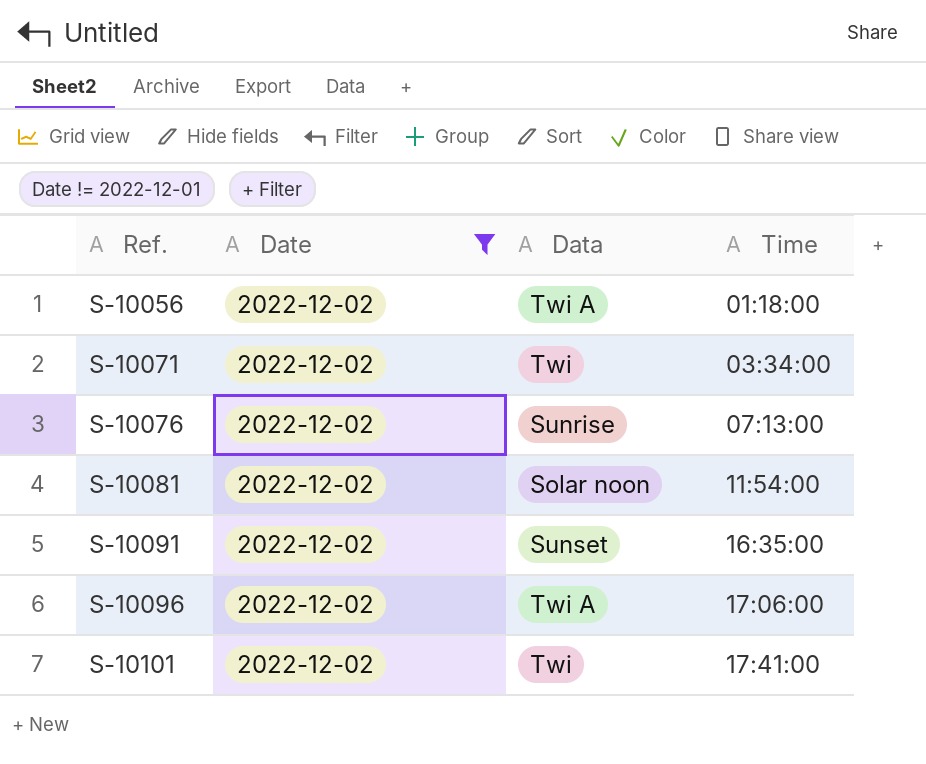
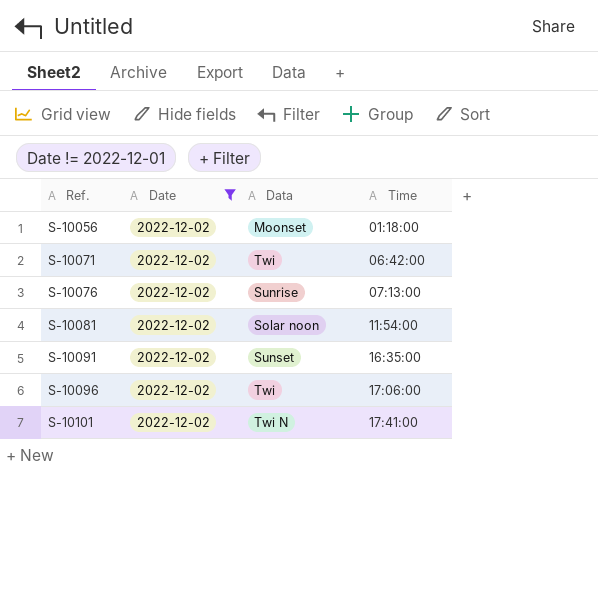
S-10056 | Data: Twi A -> Moonset
S-10071 | Time: 03:34:00 -> 06:42:00
S-10096 | Data: Twi A -> Twi
S-10101 | Data: Twi -> Twi N

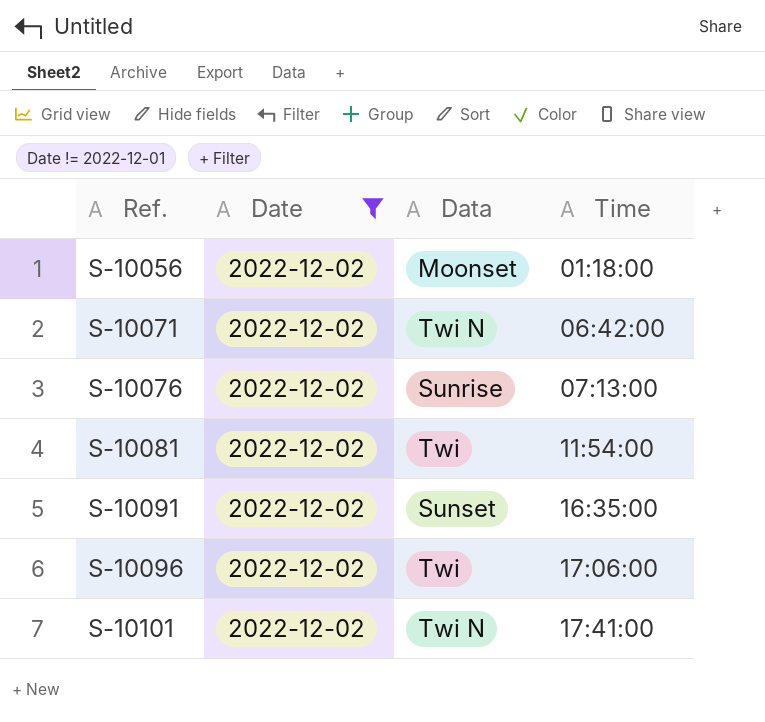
S-10071 | Data: Twi -> Twi N
S-10081 | Data: Solar noon -> Twi

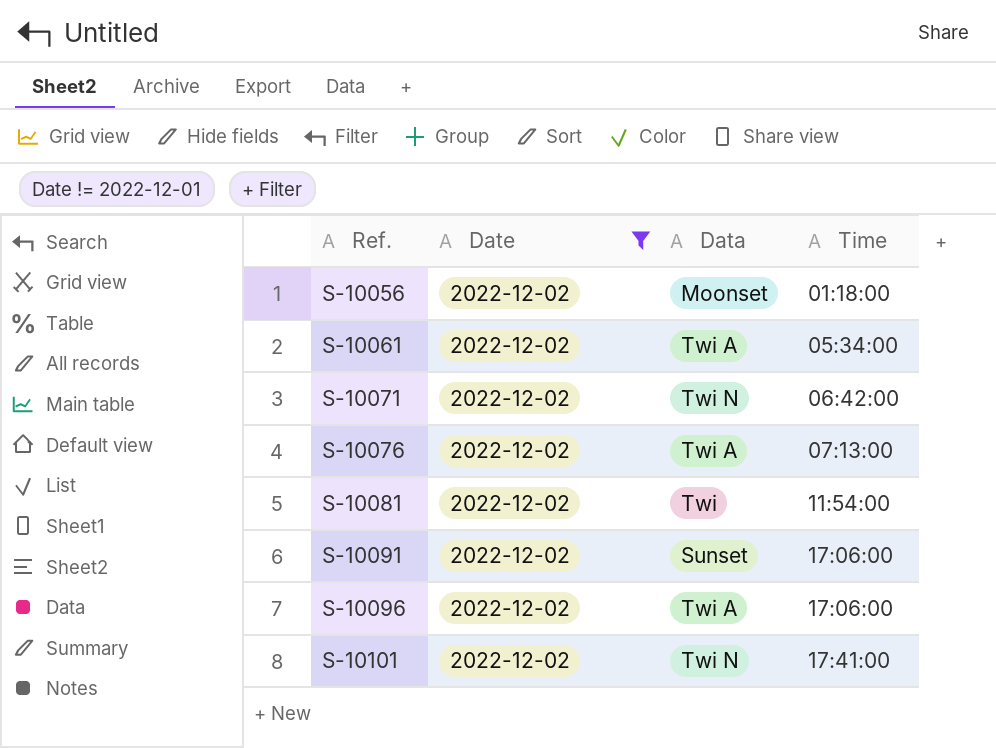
row S-10061: none -> 2022-12-02 | Twi A | 05:34:00
S-10076 | Data: Sunrise -> Twi A
S-10091 | Time: 16:35:00 -> 17:06:00
S-10096 | Data: Twi -> Twi A

